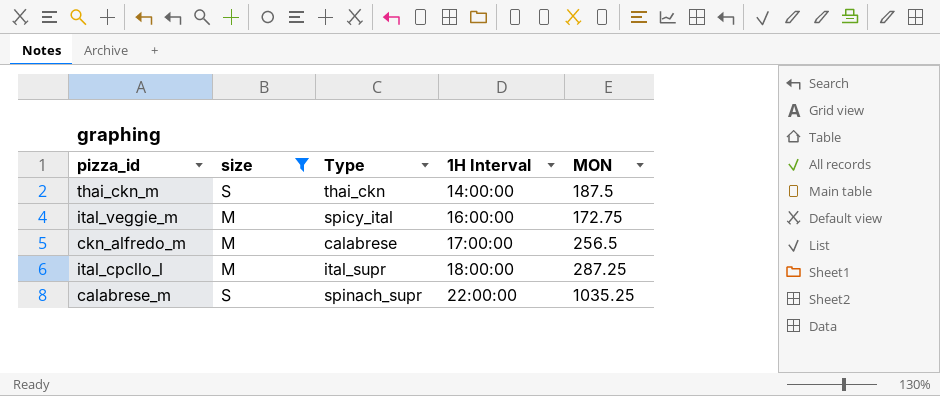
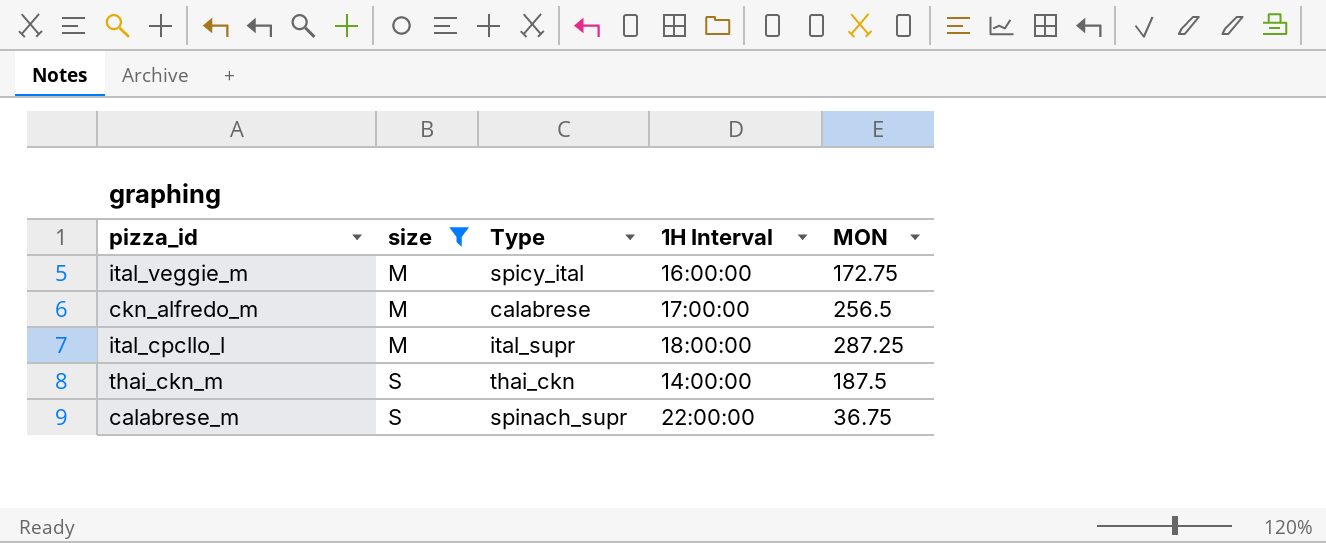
row order: 1H Interval ascending -> size ascending
calabrese_m | MON: 1035.25 -> 36.75

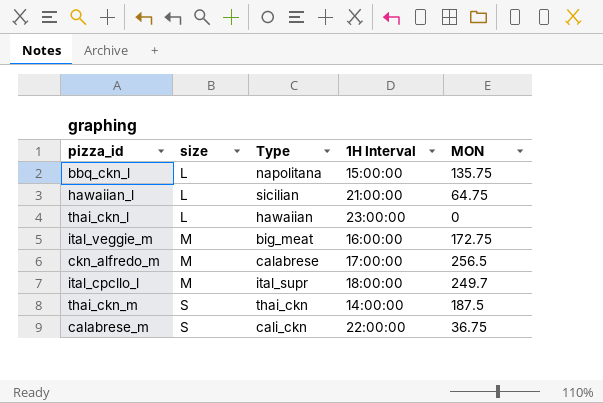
filter: size != L -> none
ital_veggie_m | Type: spicy_ital -> big_meat
ital_cpcllo_l | MON: 287.25 -> 249.7
calabrese_m | Type: spinach_supr -> cali_ckn

